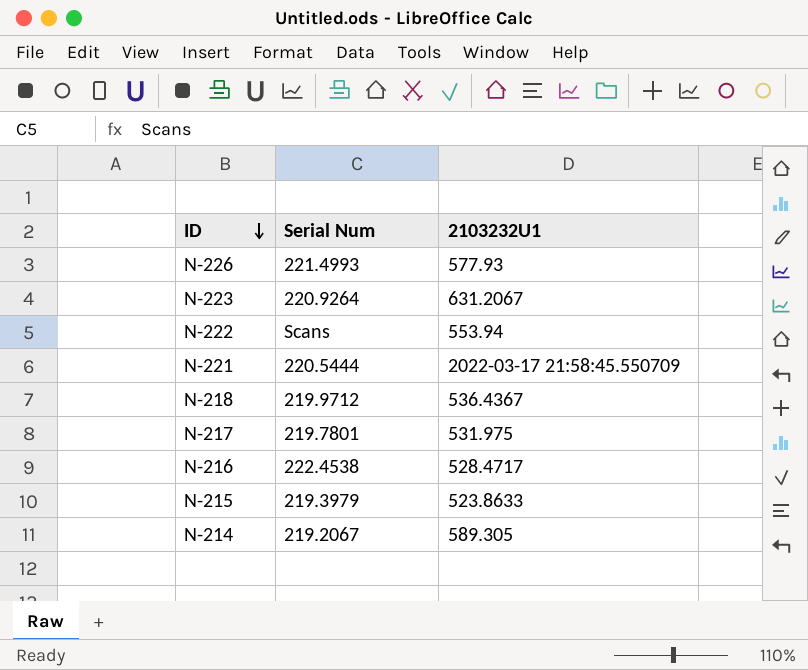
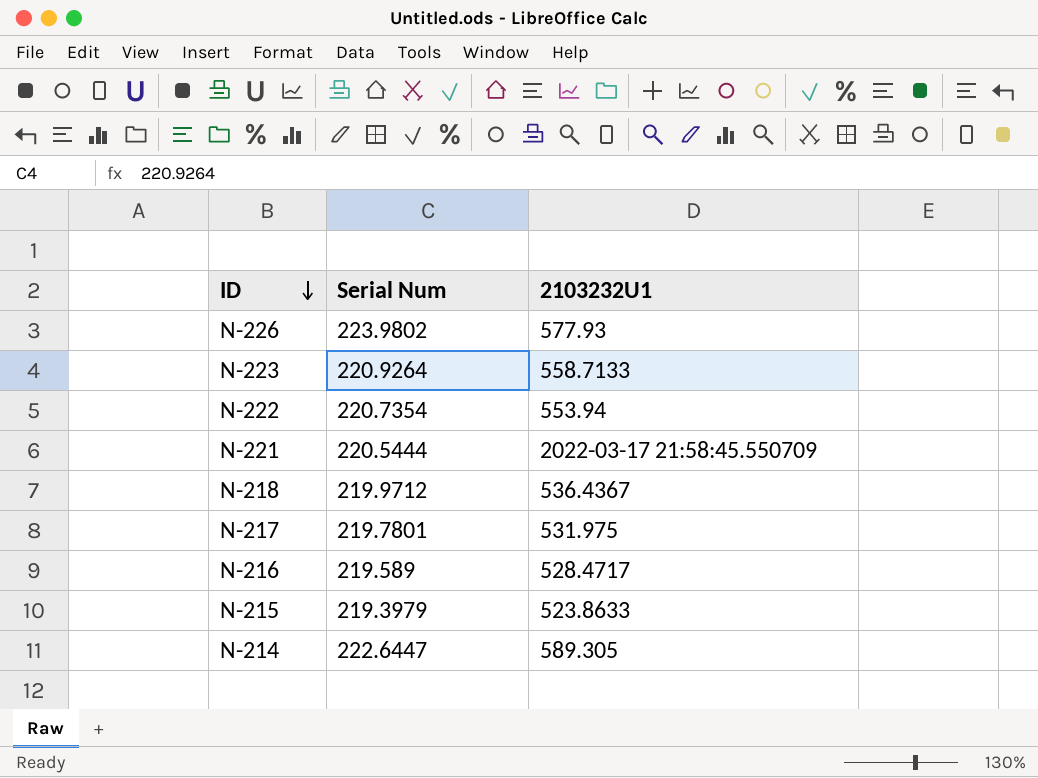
N-226 | Serial Num: 221.4993 -> 223.9802
N-223 | 2103232U1: 631.2067 -> 558.7133
N-222 | Serial Num: Scans -> 220.7354
N-216 | Serial Num: 222.4538 -> 219.589
N-214 | Serial Num: 219.2067 -> 222.6447

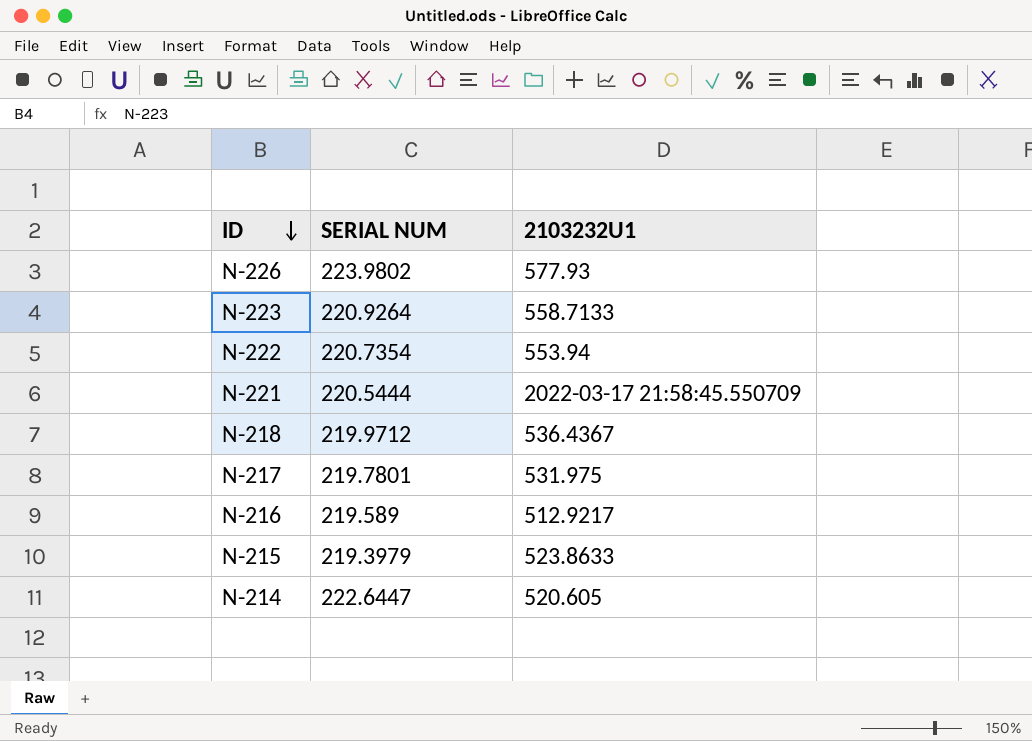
column name: Serial Num -> SERIAL NUM
N-216 | 2103232U1: 528.4717 -> 512.9217
N-214 | 2103232U1: 589.305 -> 520.605

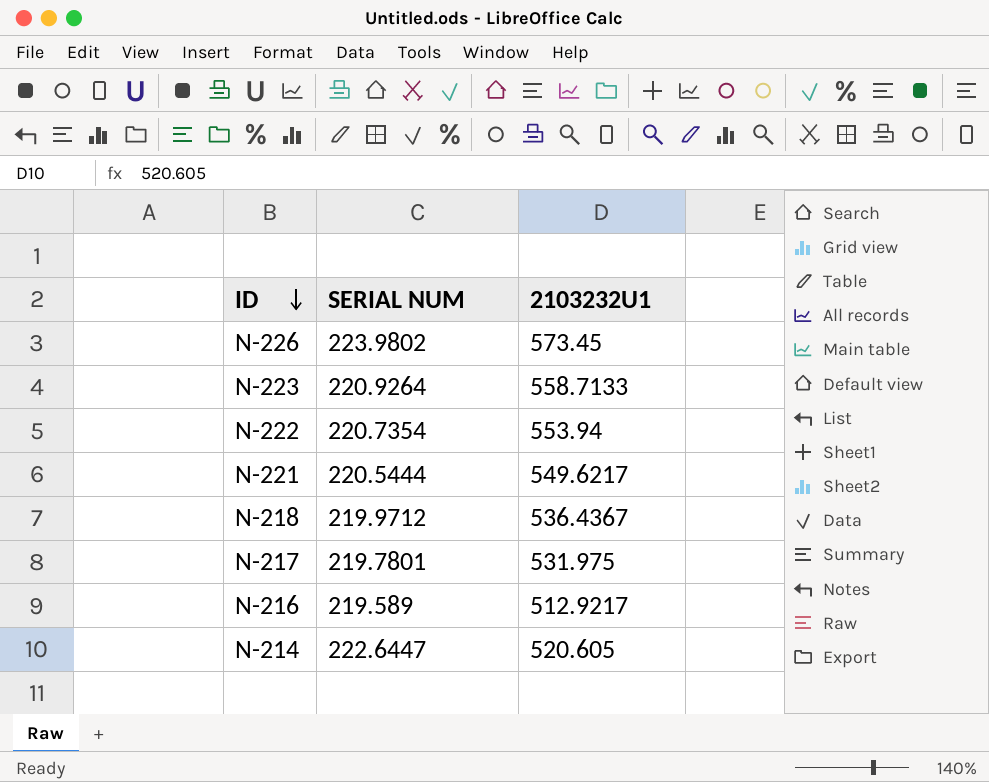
row N-215: 219.3979 | 523.8633 -> none
N-226 | 2103232U1: 577.93 -> 573.45
N-221 | 2103232U1: 2022-03-17 21:58:45.550709 -> 549.6217

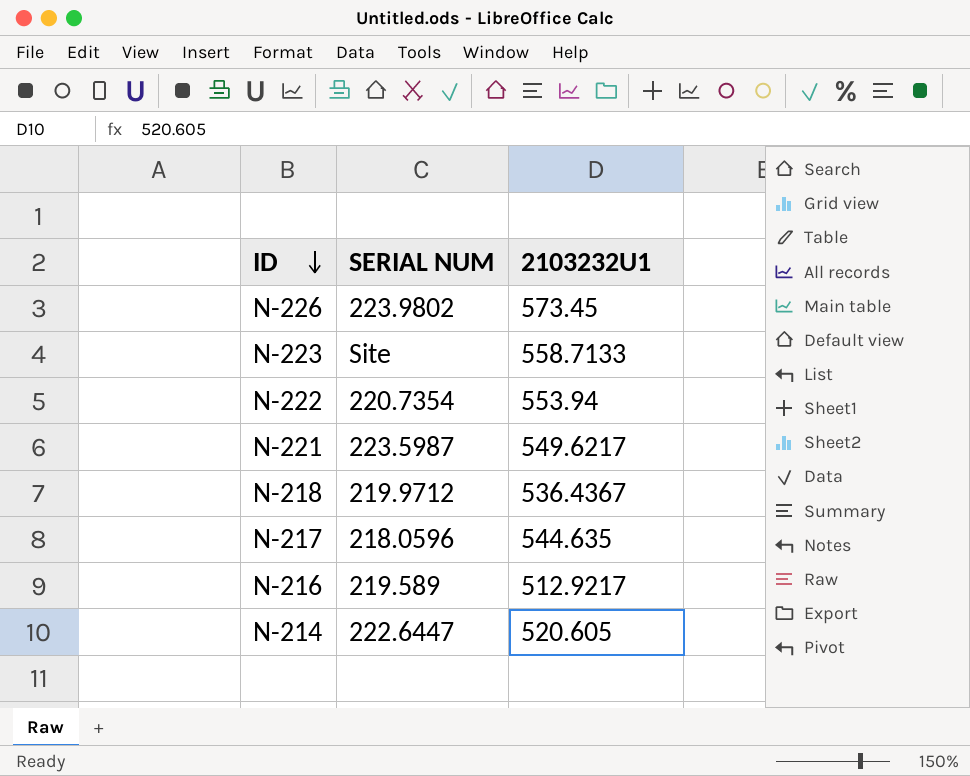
N-223 | SERIAL NUM: 220.9264 -> Site
N-221 | SERIAL NUM: 220.5444 -> 223.5987
N-217 | SERIAL NUM: 219.7801 -> 218.0596
N-217 | 2103232U1: 531.975 -> 544.635

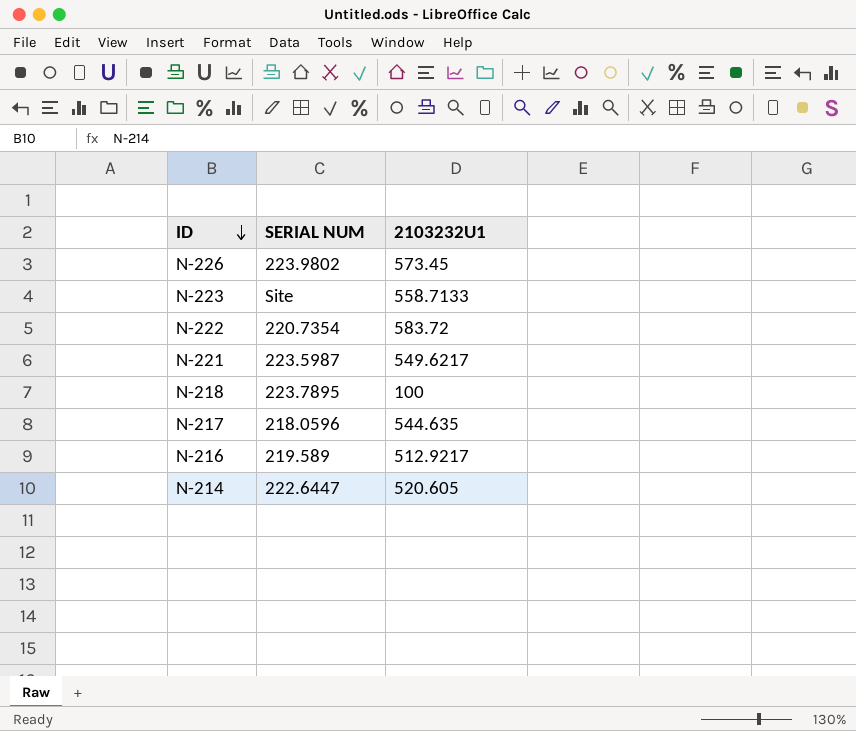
N-222 | 2103232U1: 553.94 -> 583.72
N-218 | SERIAL NUM: 219.9712 -> 223.7895
N-218 | 2103232U1: 536.4367 -> 100

